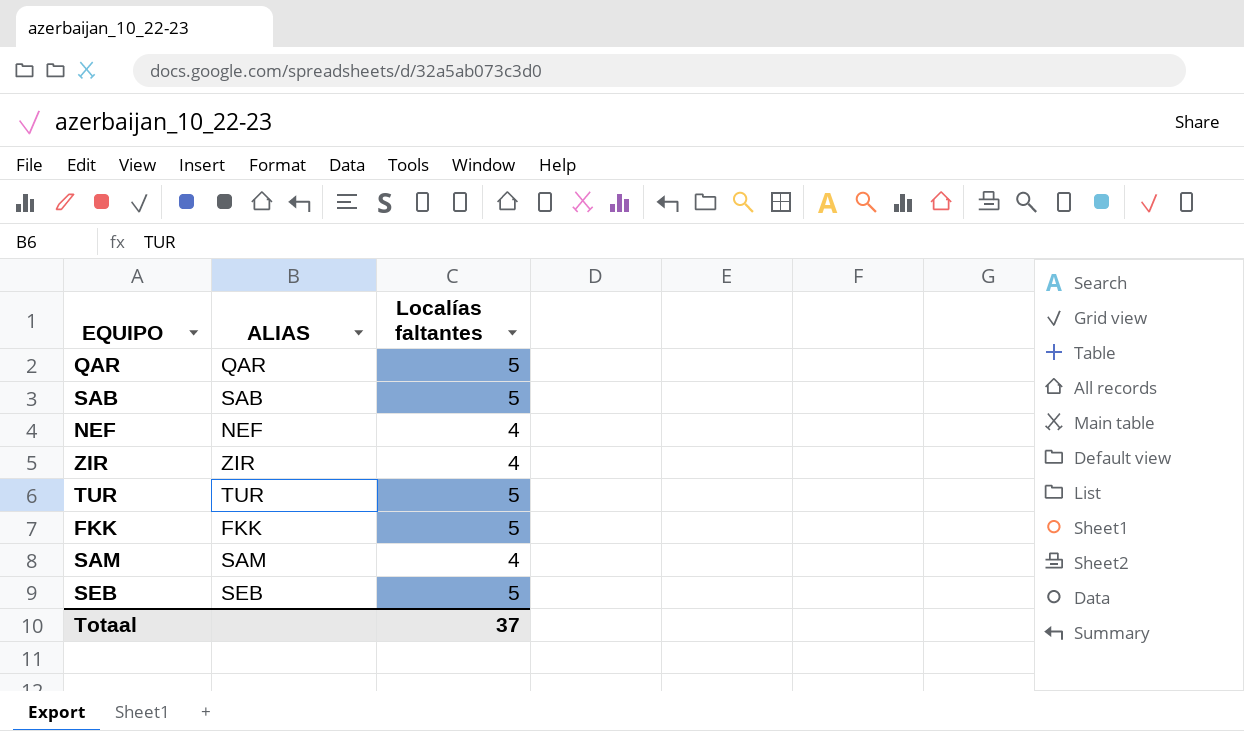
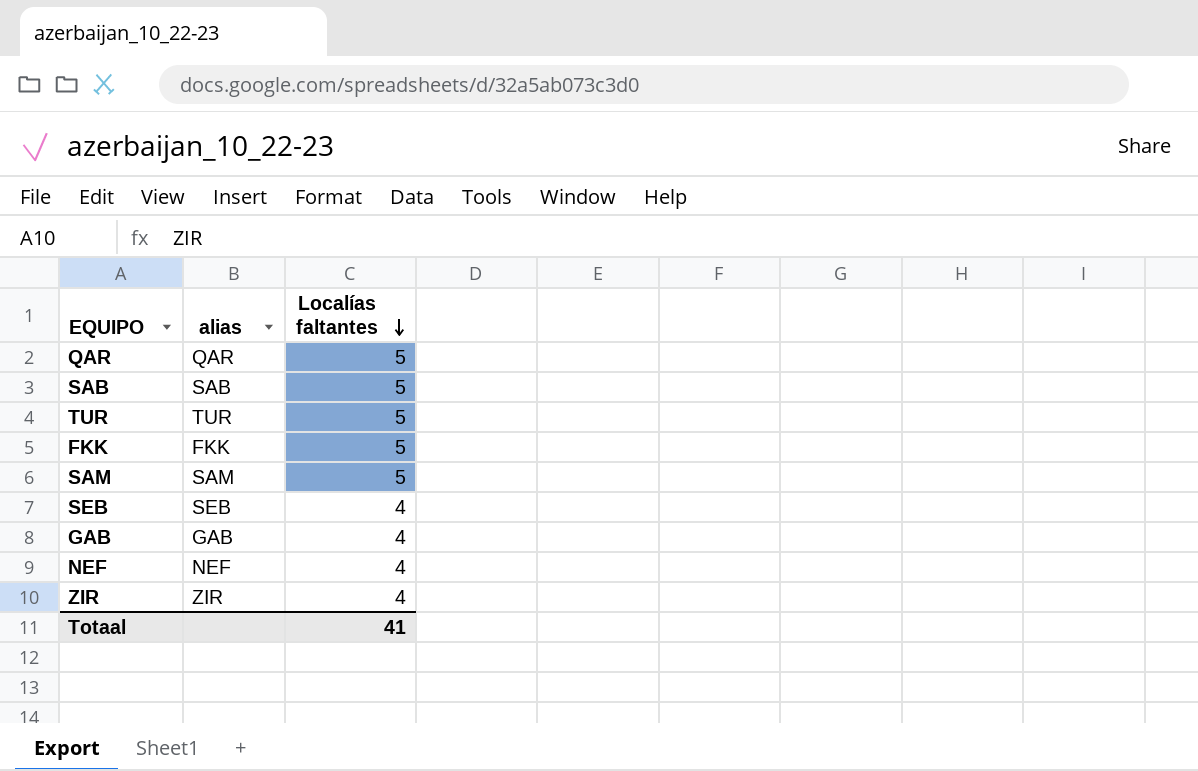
row order: none -> Localías faltantes descending
column name: ALIAS -> alias
SAM | Localías faltantes: 4 -> 5
SEB | Localías faltantes: 5 -> 4
row GAB: none -> GAB | 4
Totaal | Localías faltantes: 37 -> 41

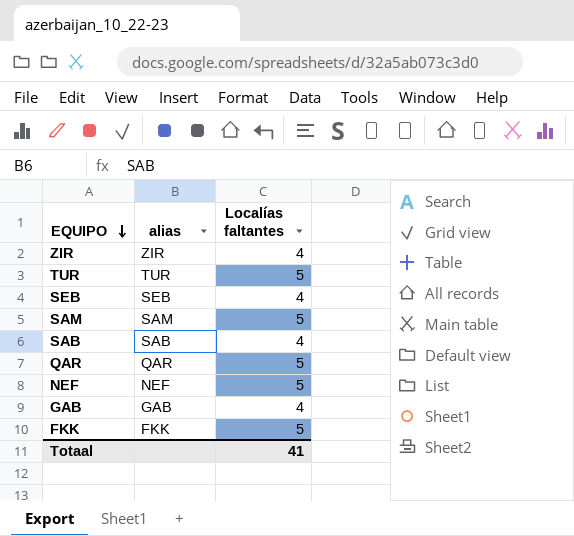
row order: Localías faltantes descending -> EQUIPO descending
SAB | Localías faltantes: 5 -> 4
NEF | Localías faltantes: 4 -> 5

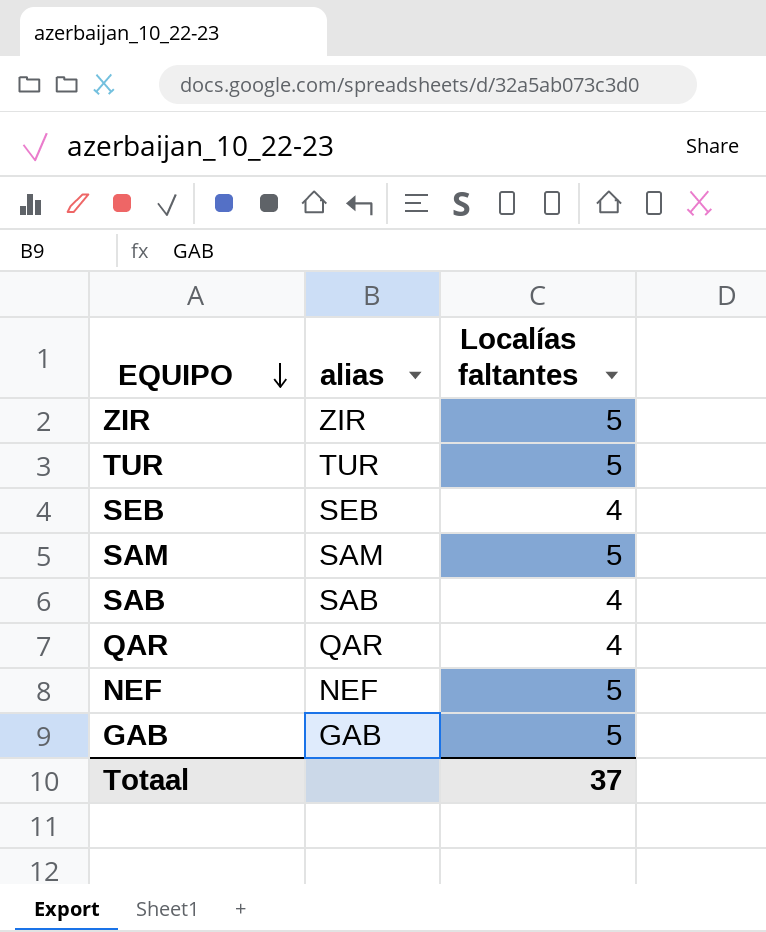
row FKK: FKK | 5 -> none
ZIR | Localías faltantes: 4 -> 5
QAR | Localías faltantes: 5 -> 4
GAB | Localías faltantes: 4 -> 5
Totaal | Localías faltantes: 41 -> 37

